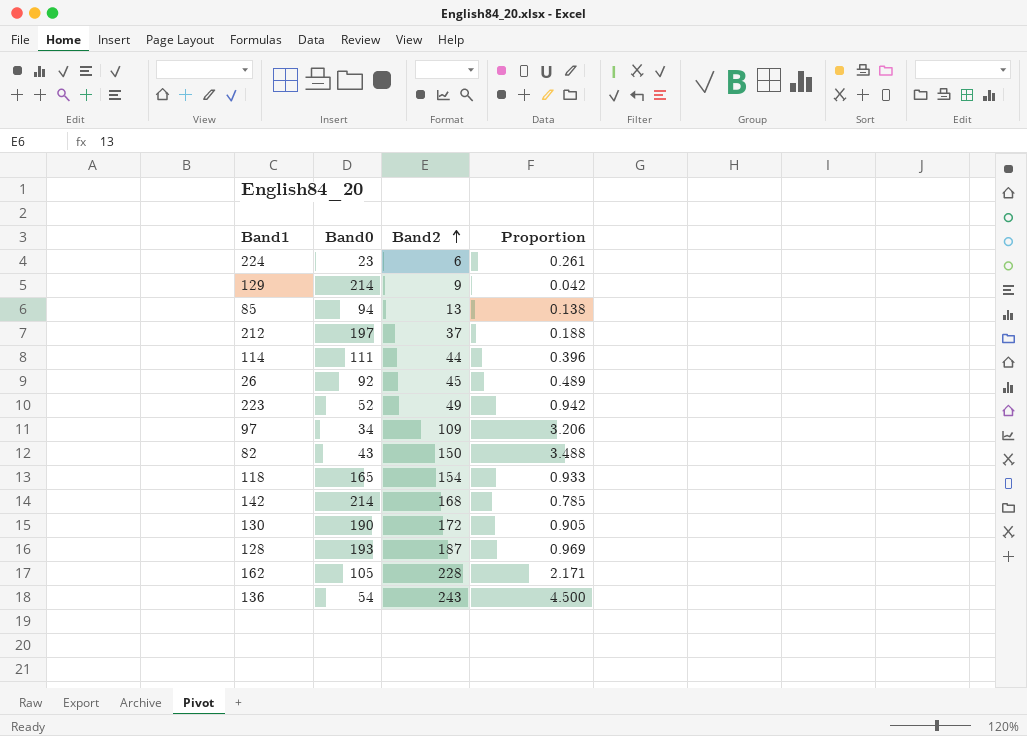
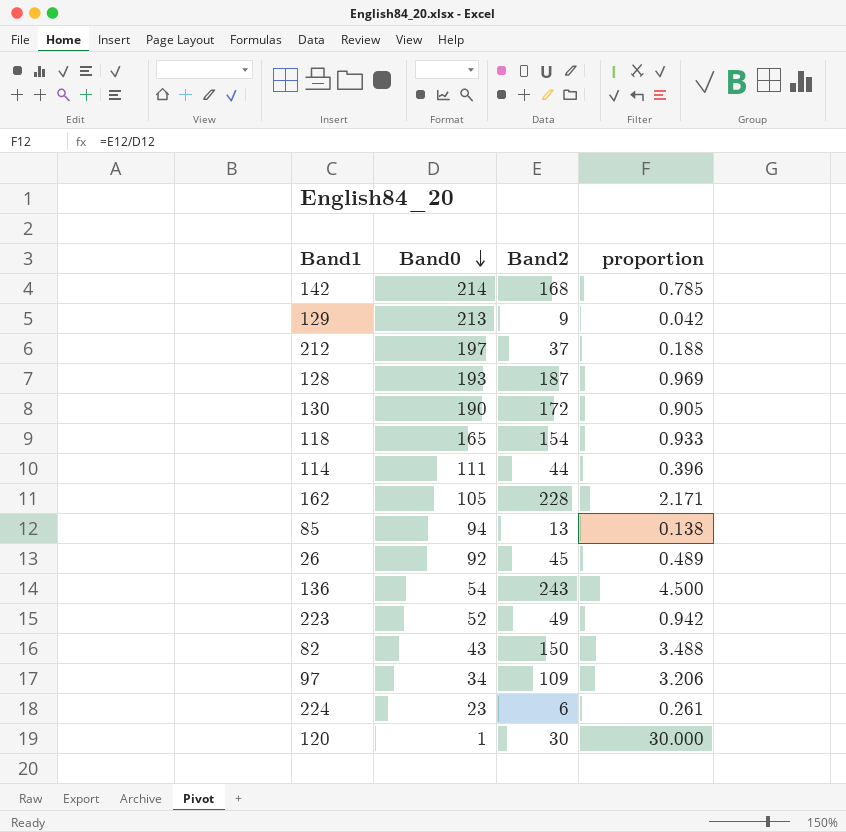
row order: Band2 ascending -> Band0 descending
column name: Proportion -> proportion
129 | Band0: 214 -> 213
row 120: none -> 1 | 30 | 30.000

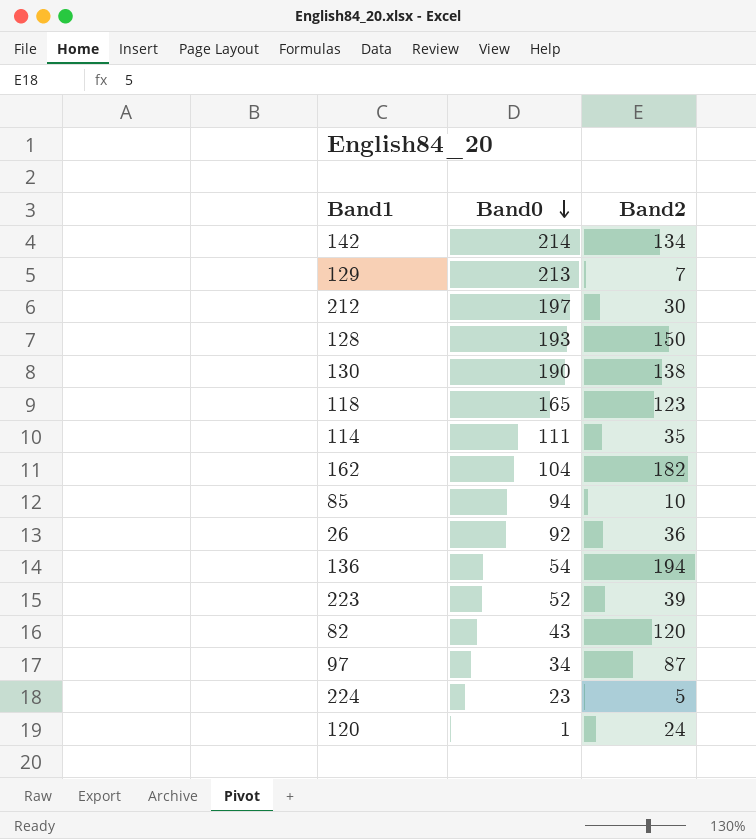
column proportion | formula: [Band2] / [Band0] -> none
142 | Band2: 168 -> 134
129 | Band2: 9 -> 7
212 | Band2: 37 -> 30
128 | Band2: 187 -> 150
130 | Band2: 172 -> 138
118 | Band2: 154 -> 123
114 | Band2: 44 -> 35
162 | Band0: 105 -> 104
162 | Band2: 228 -> 182
85 | Band2: 13 -> 10
26 | Band2: 45 -> 36
136 | Band2: 243 -> 194
223 | Band2: 49 -> 39
82 | Band2: 150 -> 120
97 | Band2: 109 -> 87
224 | Band2: 6 -> 5
120 | Band2: 30 -> 24

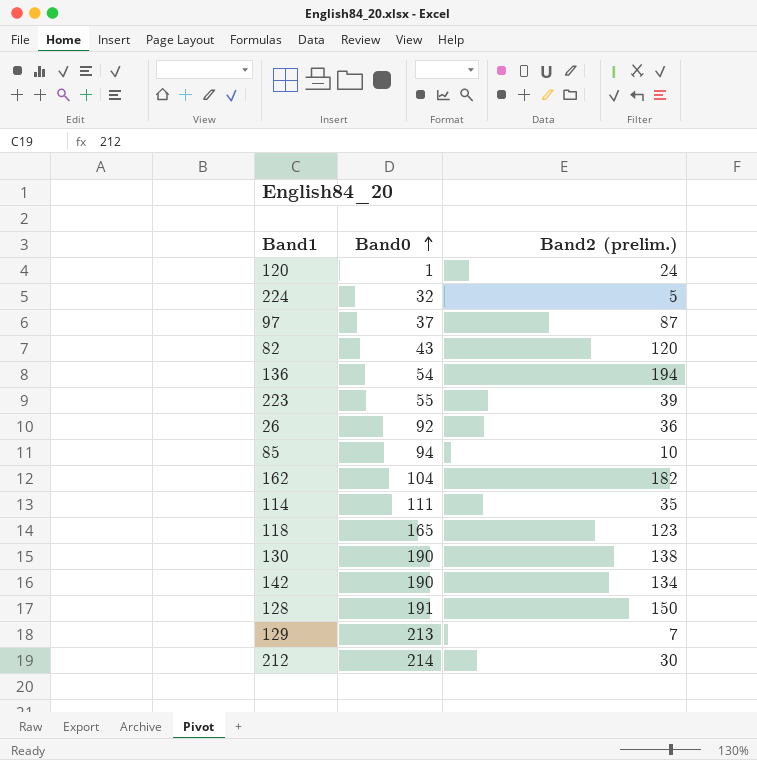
row order: Band0 descending -> Band0 ascending
column name: Band2 -> Band2 (prelim.)
224 | Band0: 23 -> 32
97 | Band0: 34 -> 37
223 | Band0: 52 -> 55
142 | Band0: 214 -> 190
128 | Band0: 193 -> 191
212 | Band0: 197 -> 214

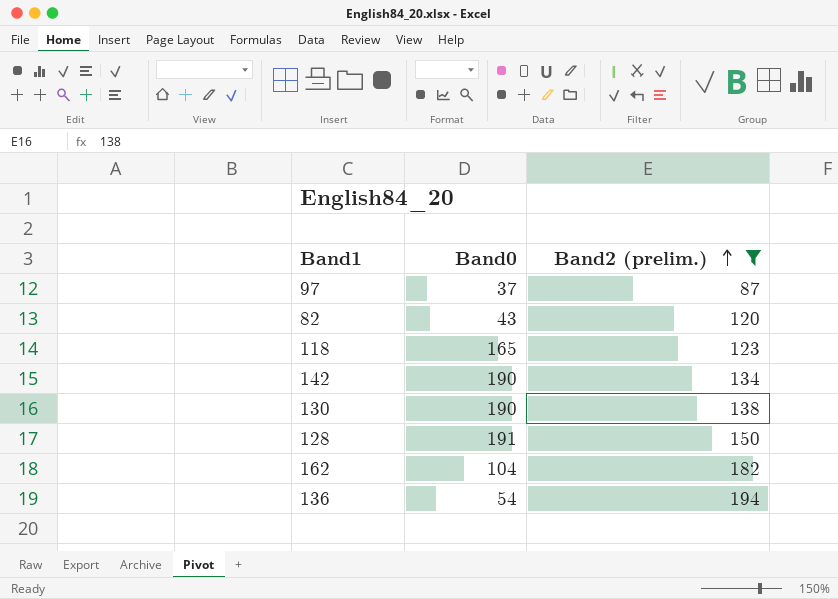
filter: none -> Band2 (prelim.) >= 87
row order: Band0 ascending -> Band2 (prelim.) ascending

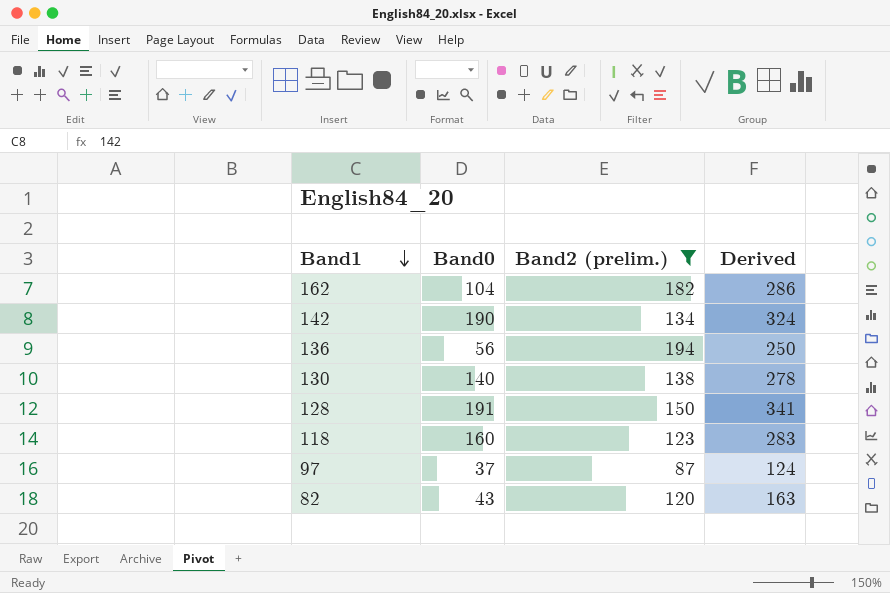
row order: Band2 (prelim.) ascending -> Band1 descending
column Derived | formula: none -> [Band0] + [Band2 (prelim.)]
136 | Band0: 54 -> 56
130 | Band0: 190 -> 140
118 | Band0: 165 -> 160

